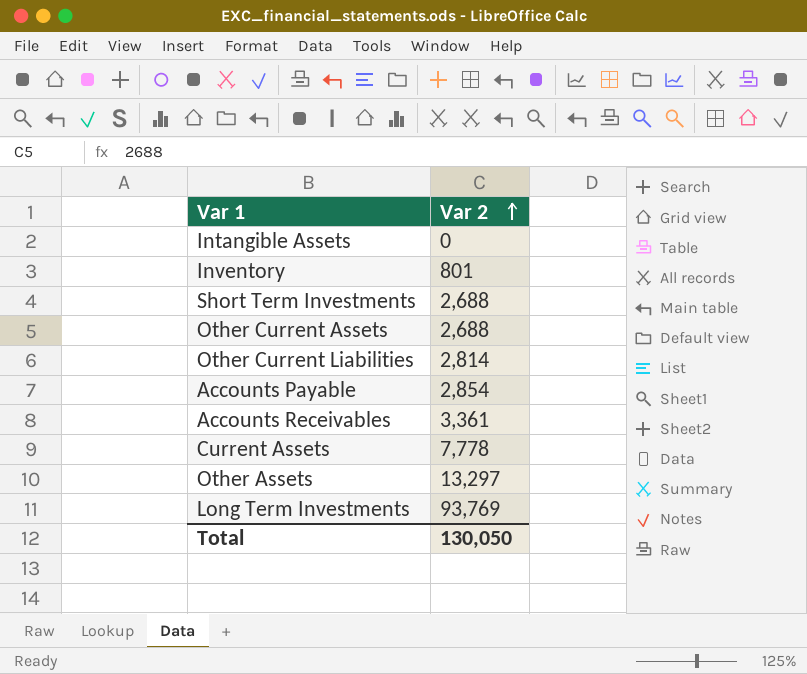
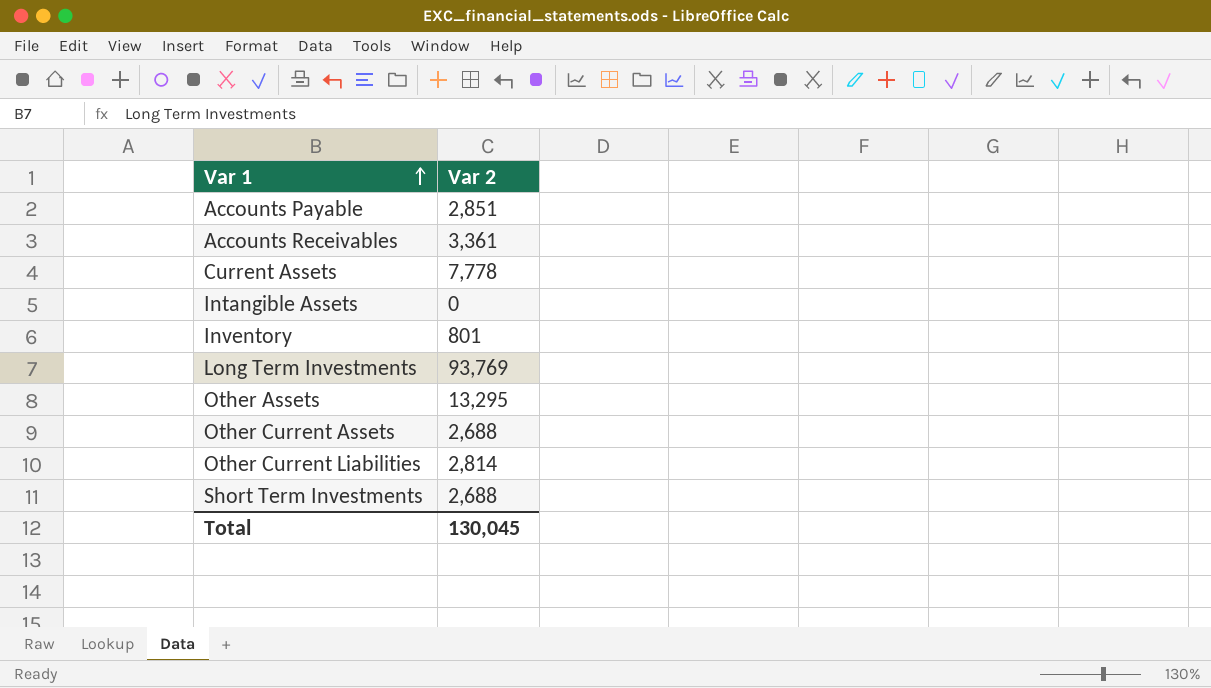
row order: Var 2 ascending -> Var 1 ascending
Accounts Payable | Var 2: 2,854 -> 2,851
Other Assets | Var 2: 13,297 -> 13,295
Total | Var 2: 130,050 -> 130,045

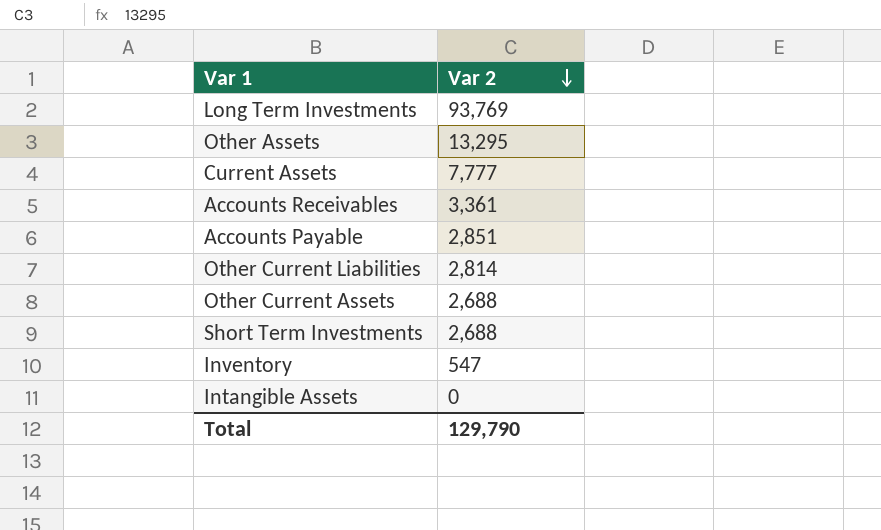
row order: Var 1 ascending -> Var 2 descending
Current Assets | Var 2: 7,778 -> 7,777
Inventory | Var 2: 801 -> 547
Total | Var 2: 130,045 -> 129,790

